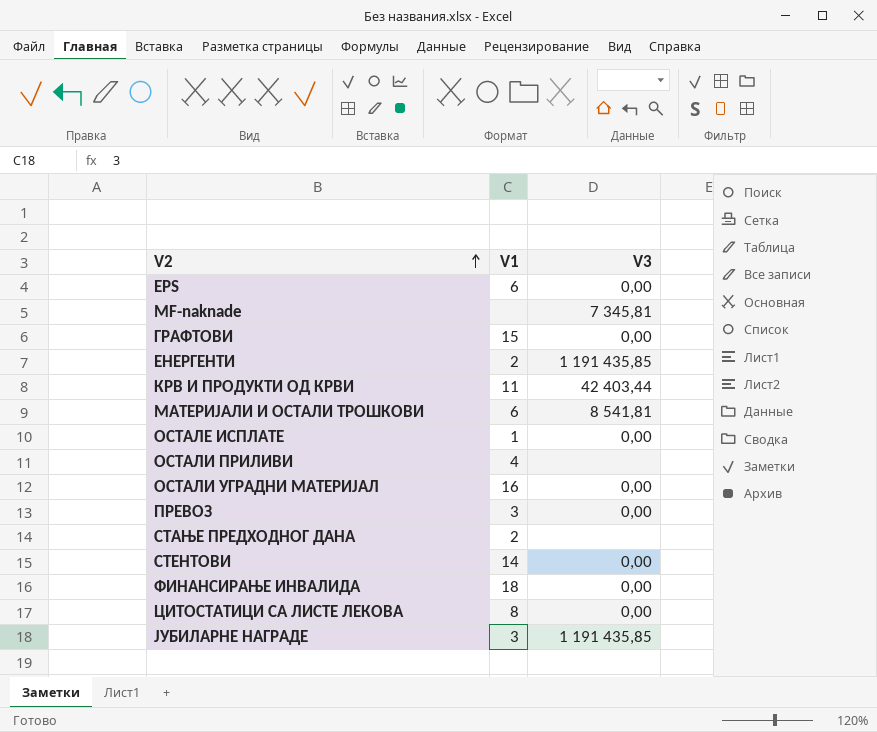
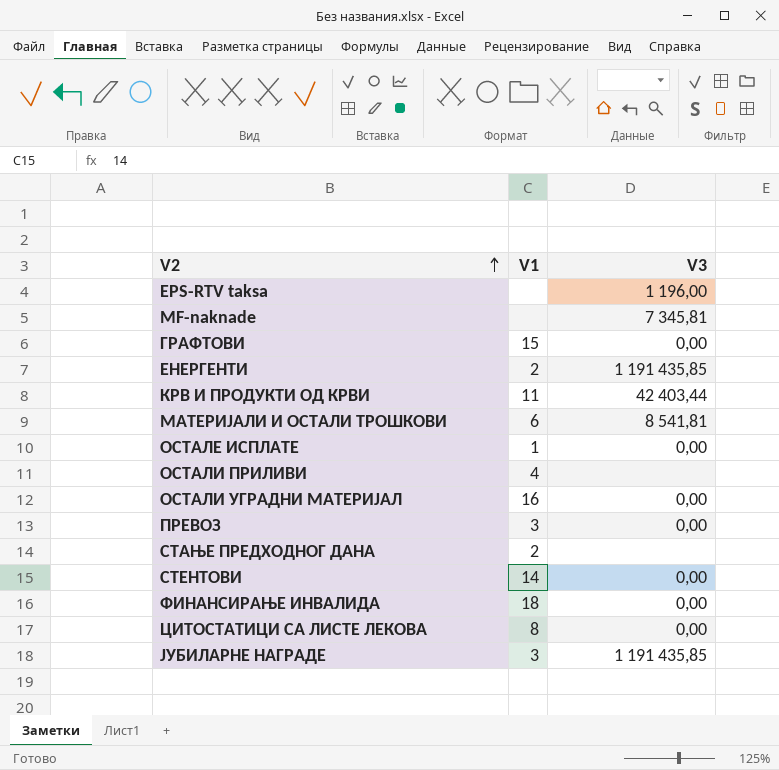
row EPS: 6 | 0,00 -> none
row EPS-RTV taksa: none -> none | 1 196,00

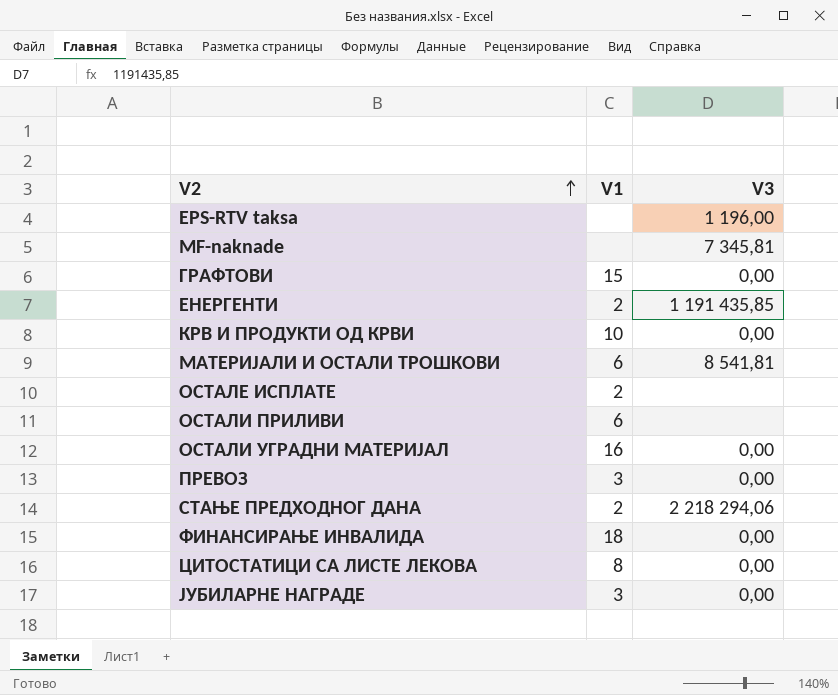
row СТЕНТОВИ: 14 | 0,00 -> none
КРВ И ПРОДУКТИ ОД КРВИ | V1: 11 -> 10
КРВ И ПРОДУКТИ ОД КРВИ | V3: 42 403,44 -> 0,00
ОСТАЛЕ ИСПЛАТЕ | V1: 1 -> 2
ОСТАЛЕ ИСПЛАТЕ | V3: 0,00 -> none
ОСТАЛИ ПРИЛИВИ | V1: 4 -> 6
СТАЊЕ ПРЕДХОДНОГ ДАНА | V3: none -> 2 218 294,06
ЈУБИЛАРНЕ НАГРАДЕ | V3: 1 191 435,85 -> 0,00

